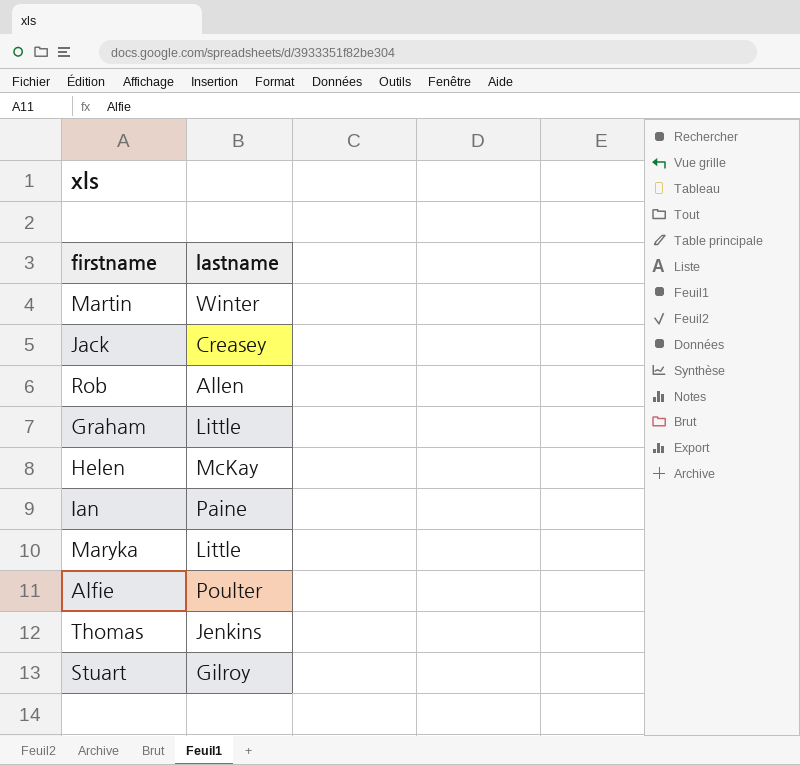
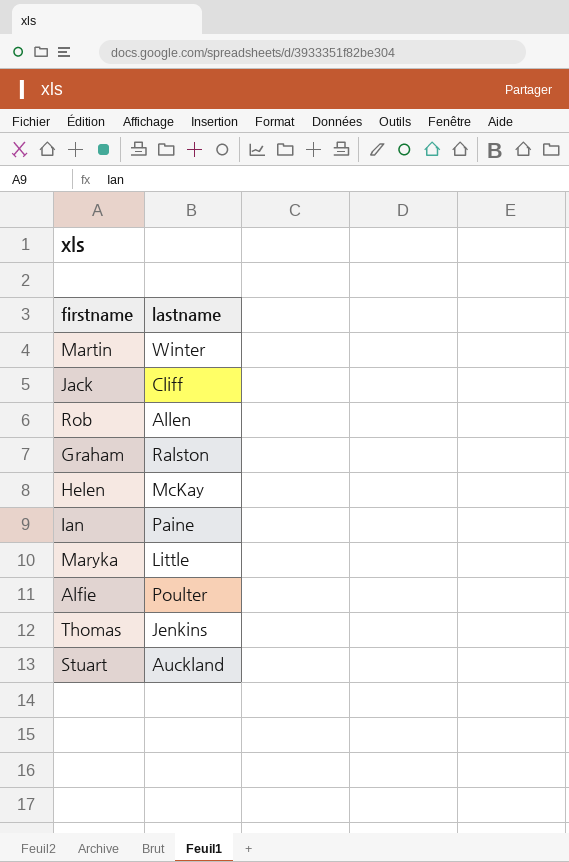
Jack | lastname: Creasey -> Cliff
Graham | lastname: Little -> Ralston
Stuart | lastname: Gilroy -> Auckland

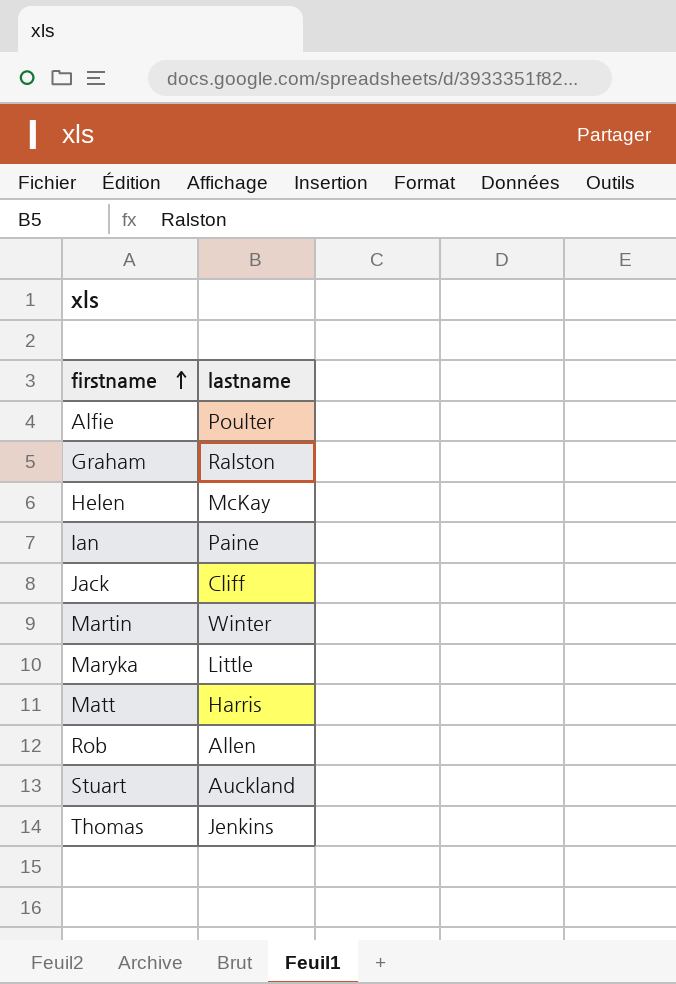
row order: none -> firstname ascending
row Matt: none -> Harris

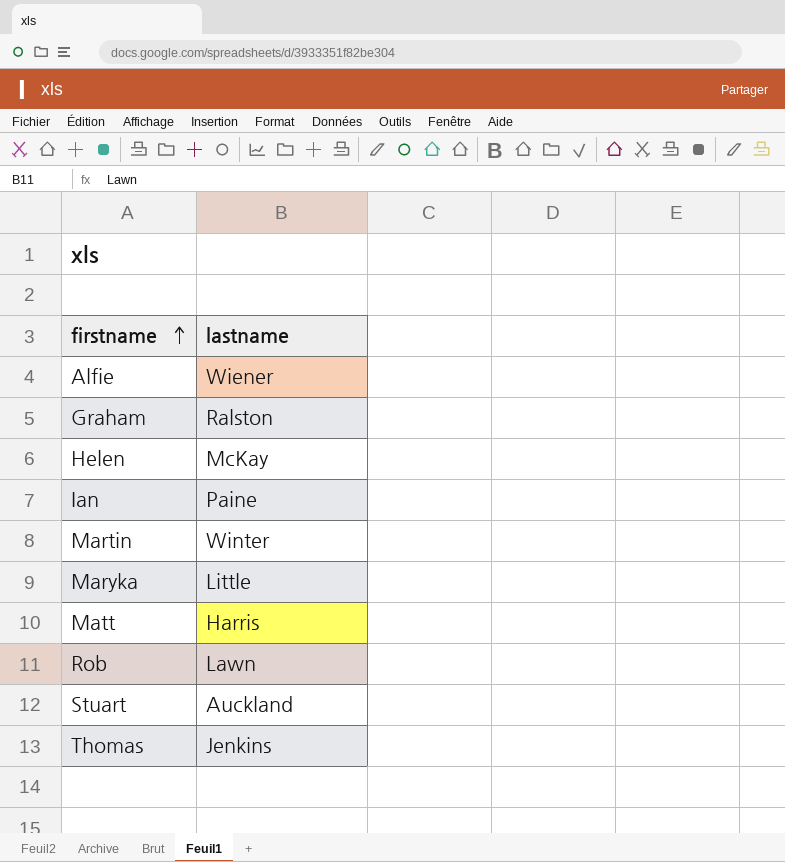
row Jack: Cliff -> none
Alfie | lastname: Poulter -> Wiener
Rob | lastname: Allen -> Lawn

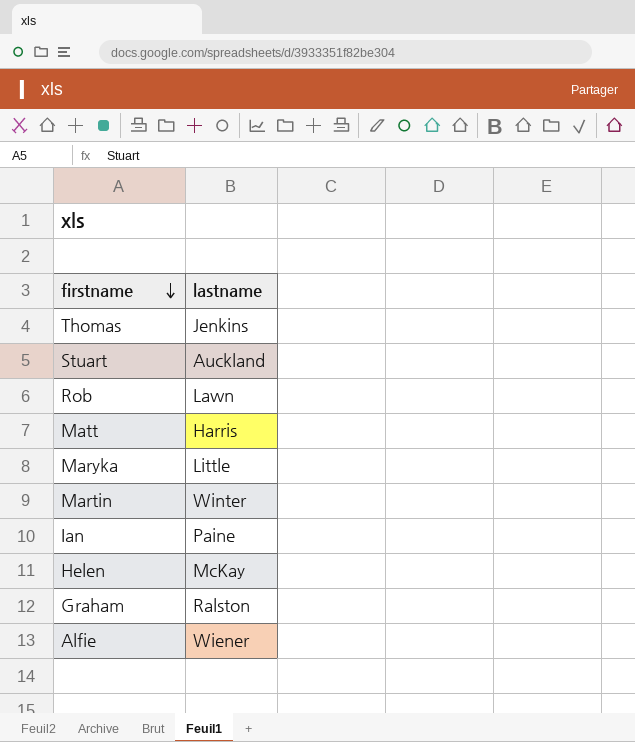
row order: firstname ascending -> firstname descending

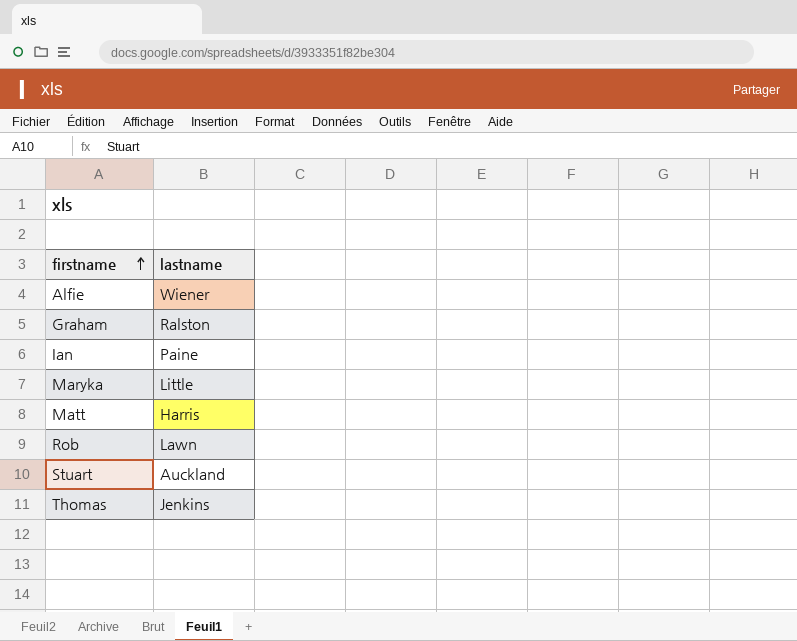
row order: firstname descending -> firstname ascending
row Martin: Winter -> none
row Helen: McKay -> none

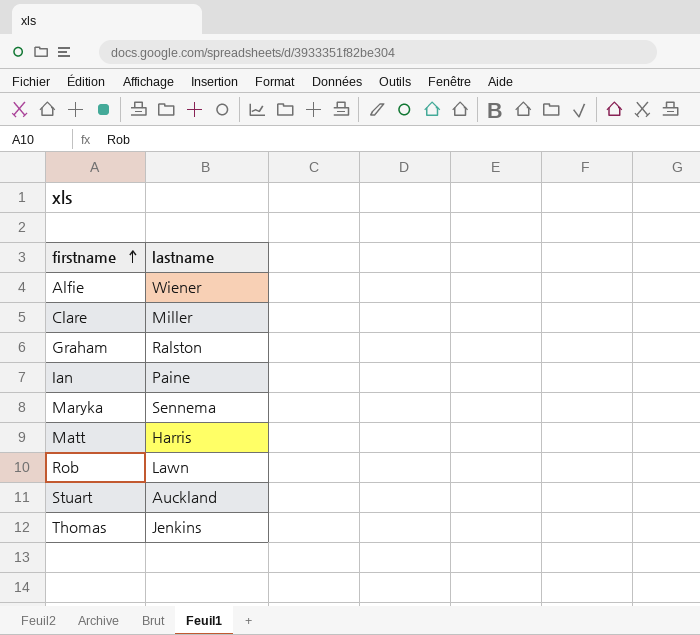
row Clare: none -> Miller
Maryka | lastname: Little -> Sennema

